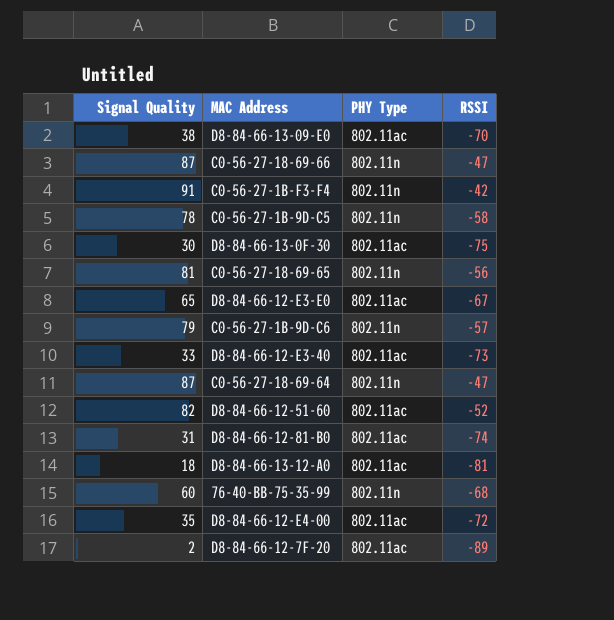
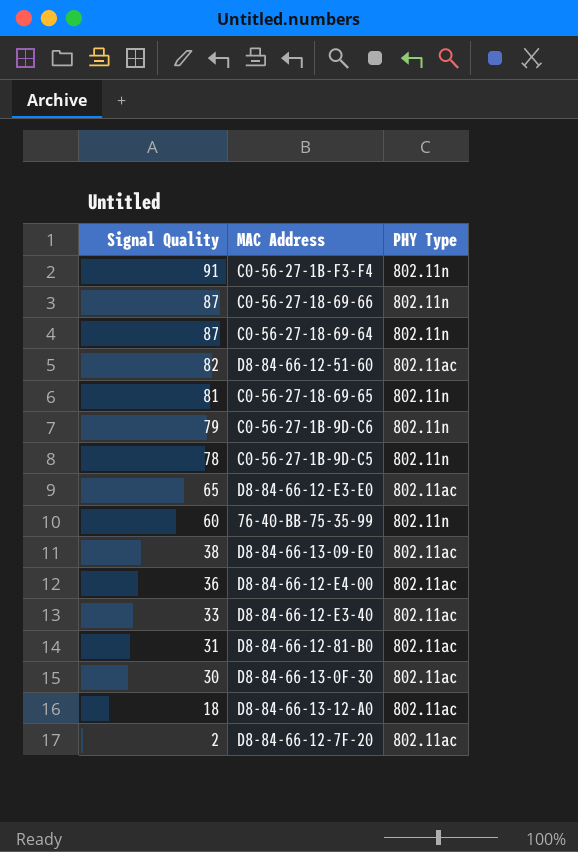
row order: none -> Signal Quality descending
column RSSI | position: 4 -> none
D8-84-66-12-E4-00 | Signal Quality: 35 -> 36

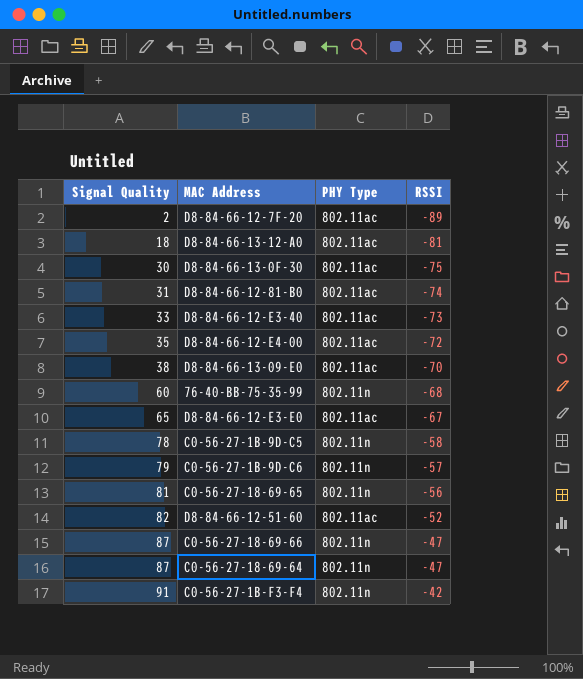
row order: Signal Quality descending -> Signal Quality ascending
column RSSI | position: none -> 4
D8-84-66-12-E4-00 | Signal Quality: 36 -> 35

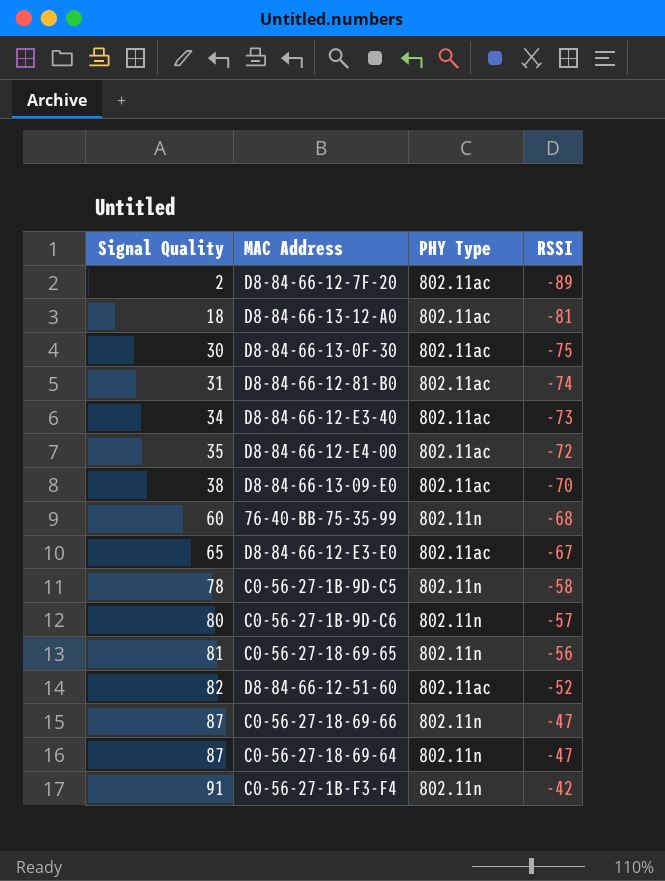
D8-84-66-12-E3-40 | Signal Quality: 33 -> 34
C0-56-27-1B-9D-C6 | Signal Quality: 79 -> 80

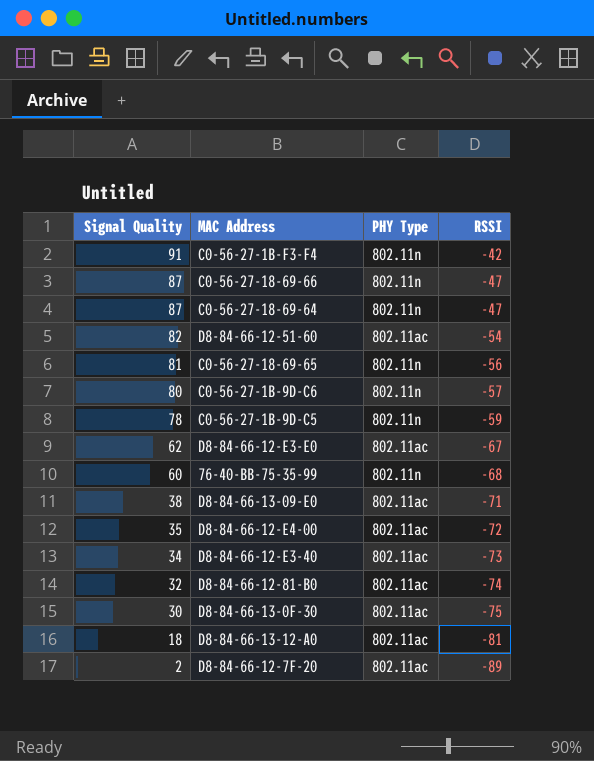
row order: Signal Quality ascending -> Signal Quality descending
D8-84-66-12-51-60 | RSSI: -52 -> -54
C0-56-27-1B-9D-C5 | RSSI: -58 -> -59
D8-84-66-12-E3-E0 | Signal Quality: 65 -> 62
D8-84-66-13-09-E0 | RSSI: -70 -> -71
D8-84-66-12-81-B0 | Signal Quality: 31 -> 32

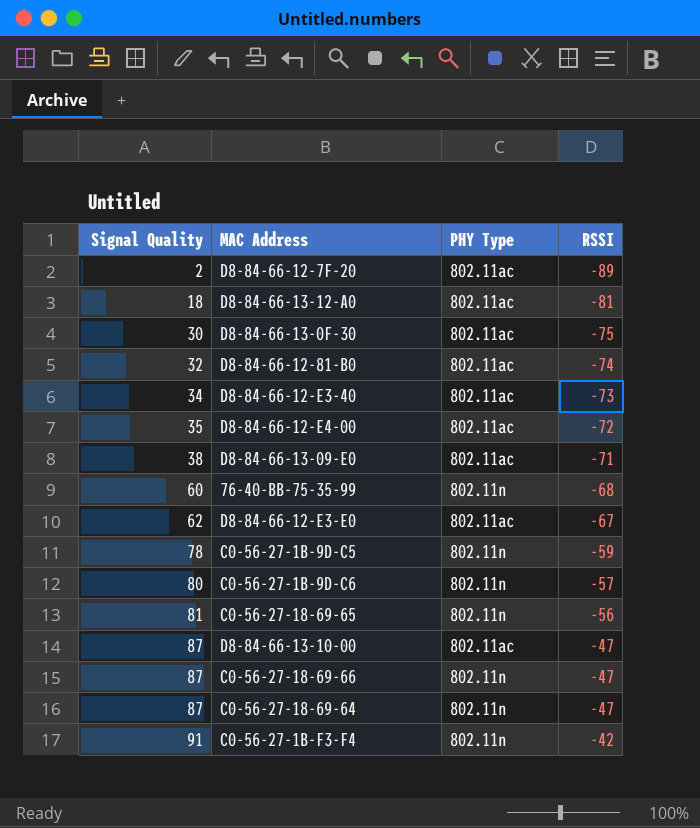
row order: Signal Quality descending -> Signal Quality ascending
row D8-84-66-12-51-60: 82 | 802.11ac | -54 -> none
row D8-84-66-13-10-00: none -> 87 | 802.11ac | -47

